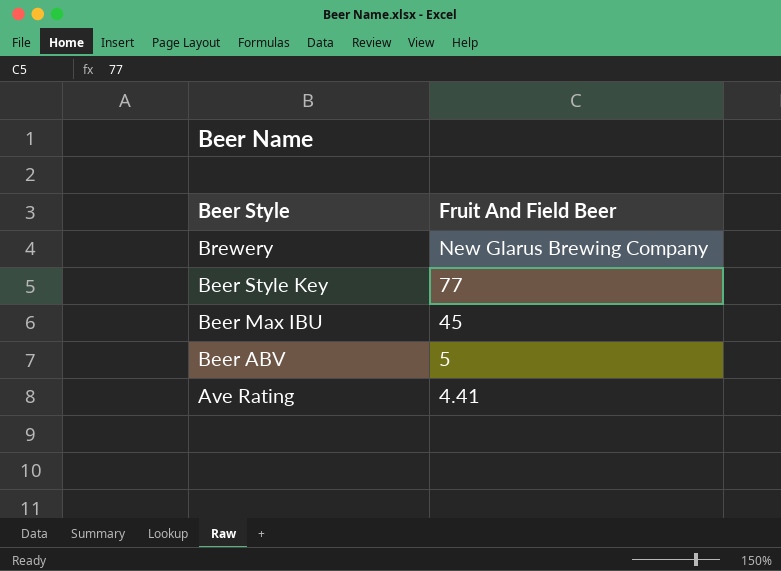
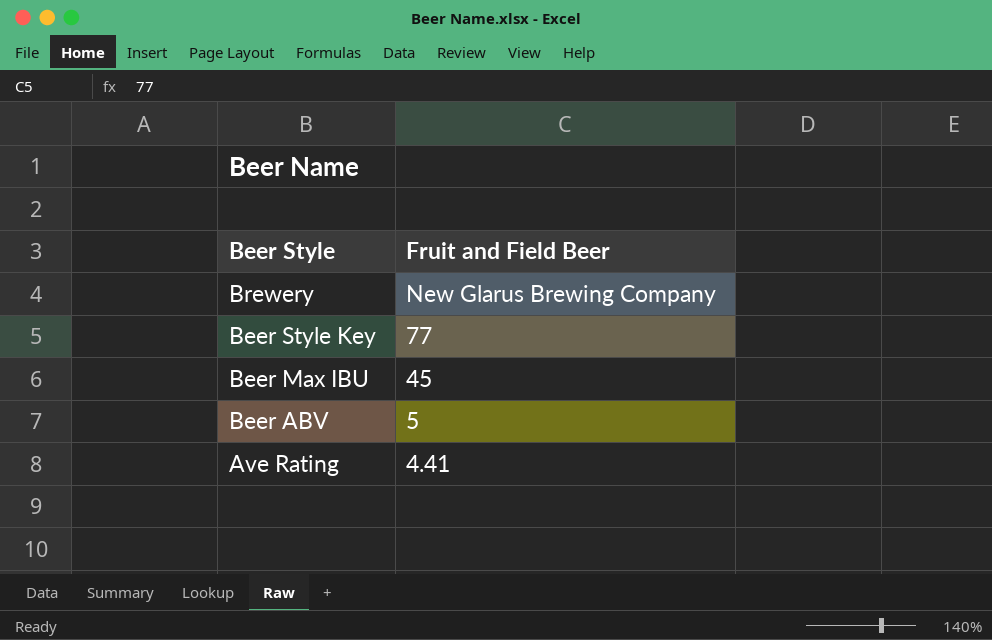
column name: Fruit And Field Beer -> Fruit and Field Beer

